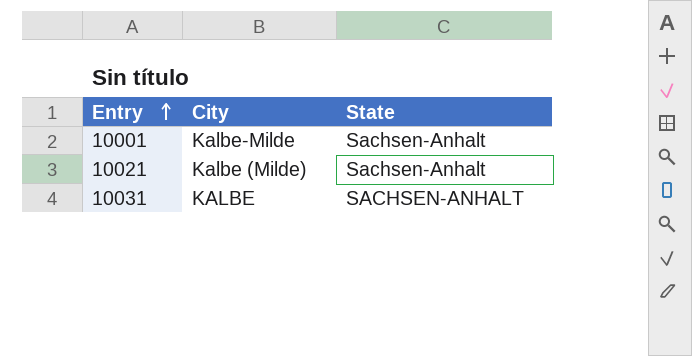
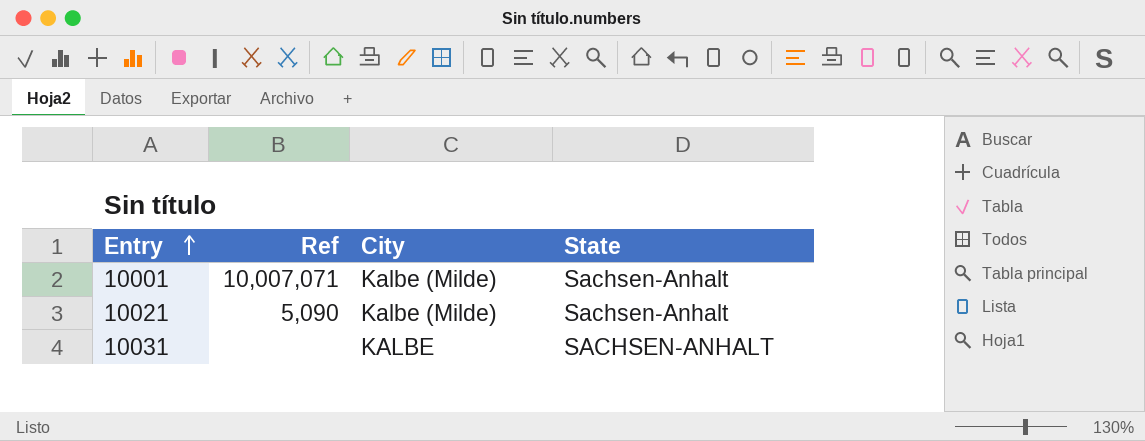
column Ref | position: none -> 2
10001 | City: Kalbe-Milde -> Kalbe (Milde)

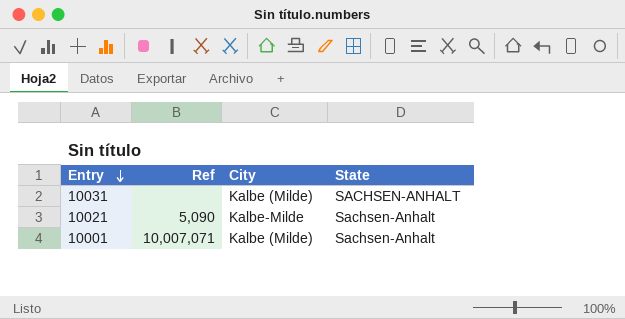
row order: Entry ascending -> Entry descending
10031 | City: KALBE -> Kalbe (Milde)
10021 | City: Kalbe (Milde) -> Kalbe-Milde

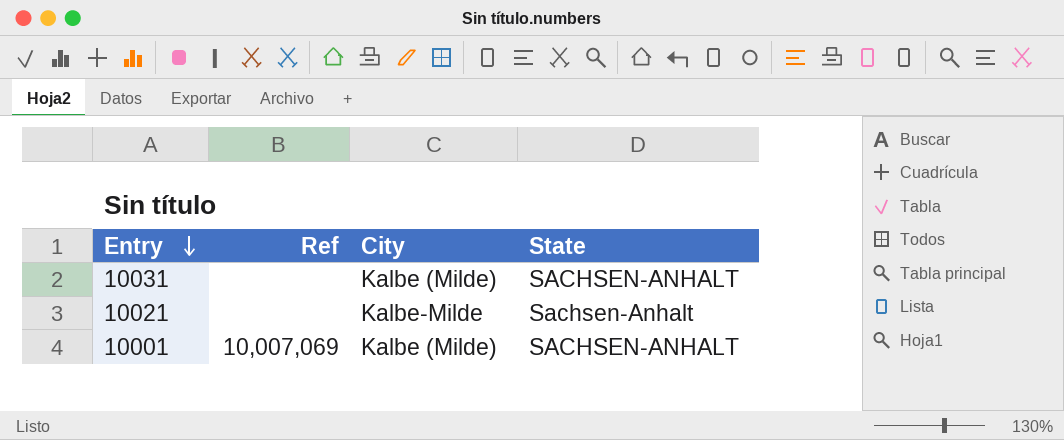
10021 | Ref: 5,090 -> none
10001 | Ref: 10,007,071 -> 10,007,069
10001 | State: Sachsen-Anhalt -> SACHSEN-ANHALT

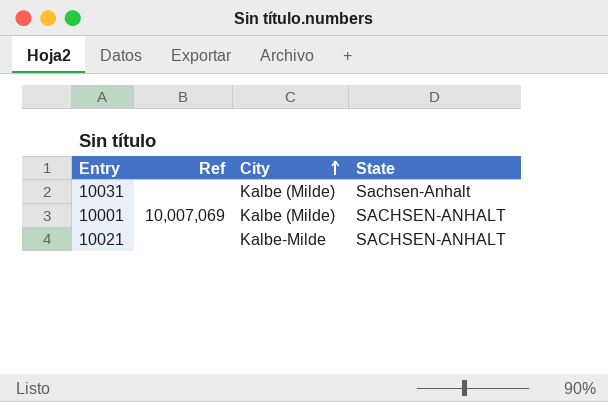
row order: Entry descending -> City ascending
10031 | State: SACHSEN-ANHALT -> Sachsen-Anhalt
10021 | State: Sachsen-Anhalt -> SACHSEN-ANHALT

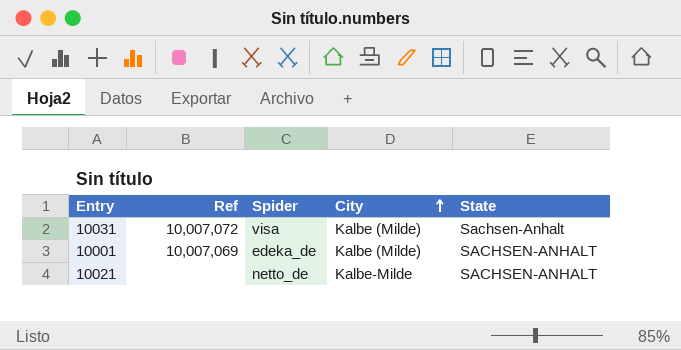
column Spider | position: none -> 3
10031 | Ref: none -> 10,007,072

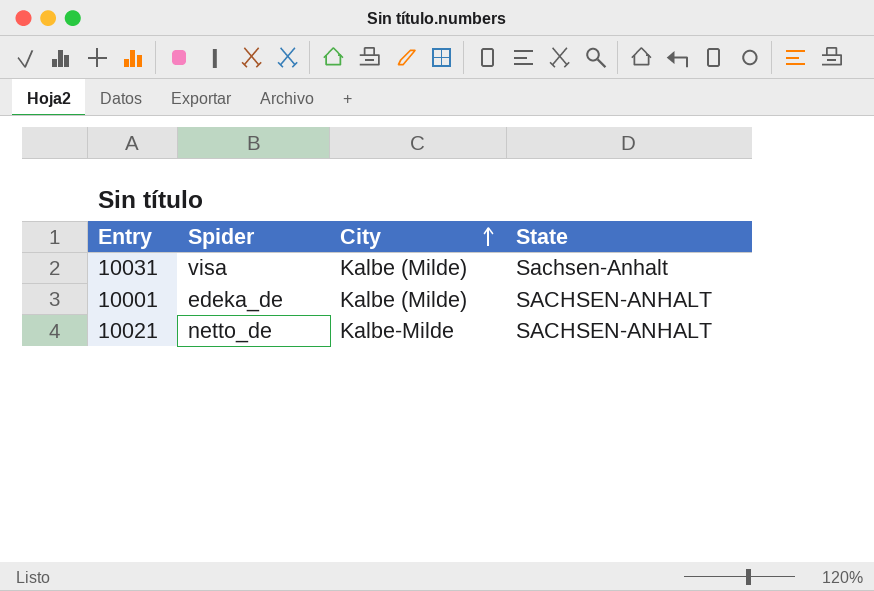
column Ref | position: 2 -> none

